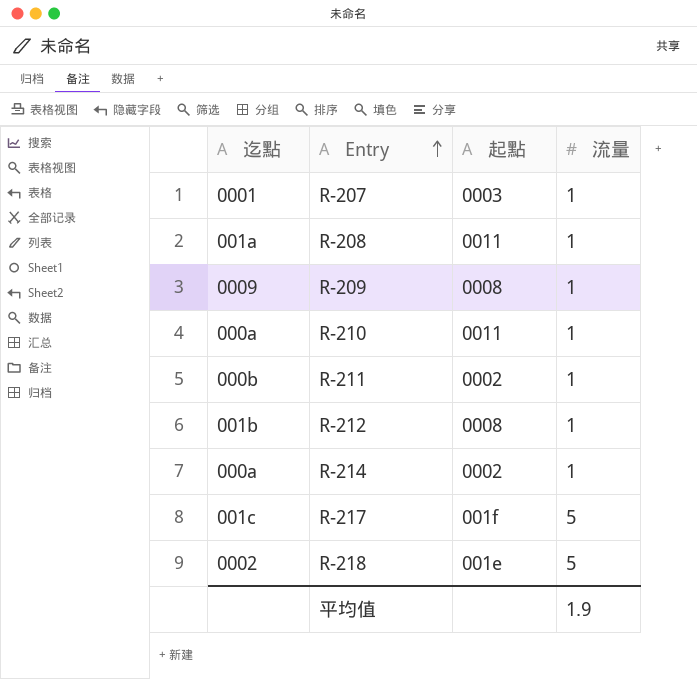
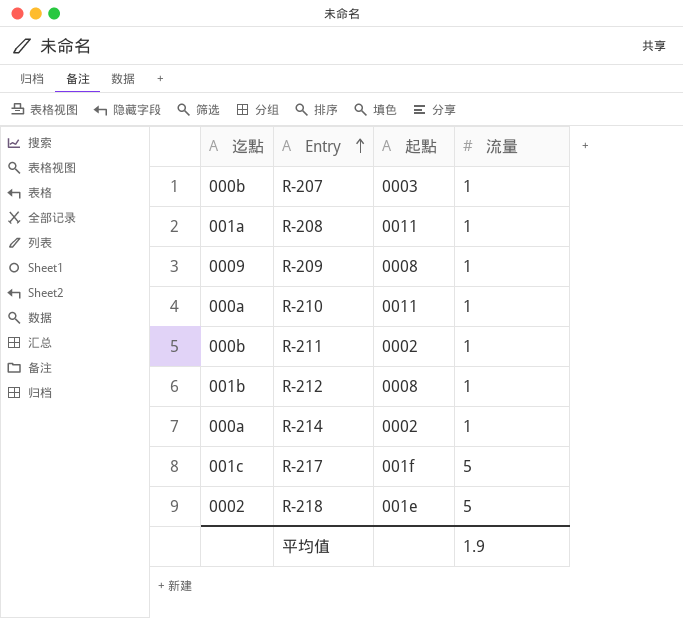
R-207 | 迄點: 0001 -> 000b

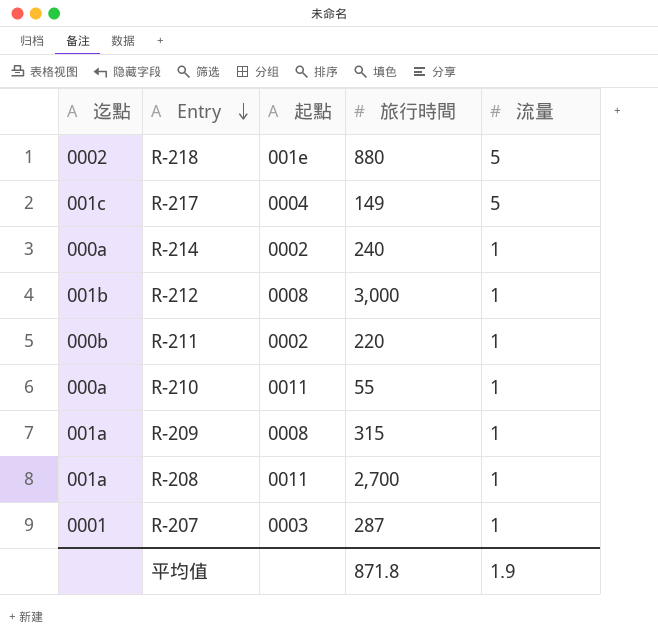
row order: Entry ascending -> Entry descending
column 旅行時間 | position: none -> 4
R-217 | 起點: 001f -> 0004
R-209 | 迄點: 0009 -> 001a
R-207 | 迄點: 000b -> 0001

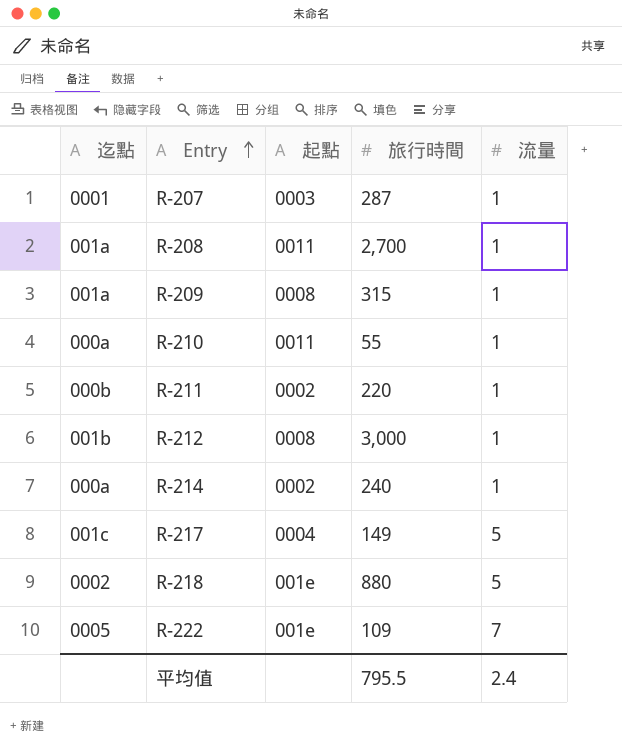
row order: Entry descending -> Entry ascending
row R-222: none -> 0005 | 001e | 109 | 7
平均值 | 旅行時間: 871.8 -> 795.5
平均值 | 流量: 1.9 -> 2.4

